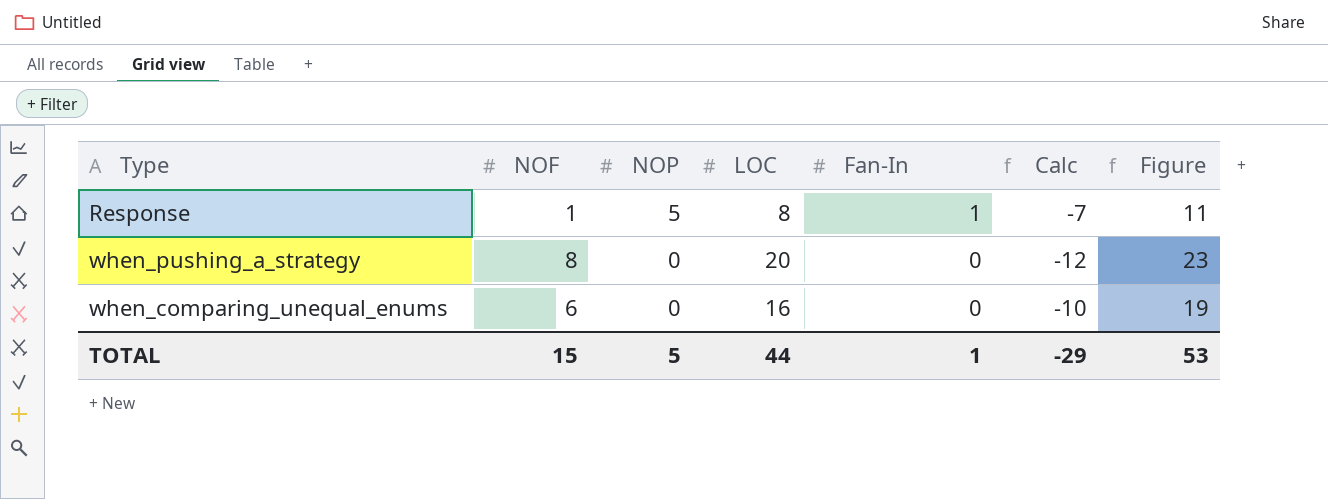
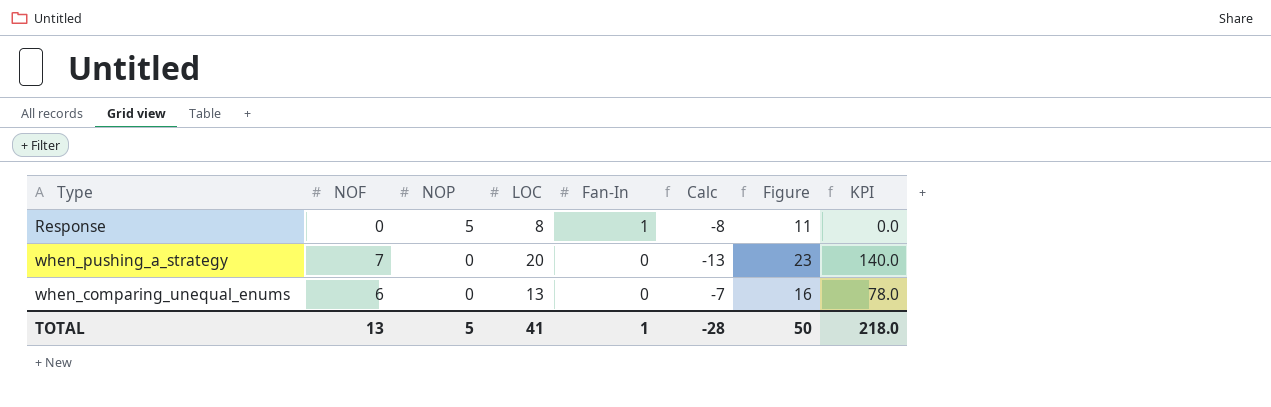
column KPI | formula: none -> [NOF] * [LOC]
Response | NOF: 1 -> 0
Response | Calc: -7 -> -8
when_pushing_a_strategy | NOF: 8 -> 7
when_pushing_a_strategy | Calc: -12 -> -13
when_comparing_unequal_enums | LOC: 16 -> 13
when_comparing_unequal_enums | Calc: -10 -> -7
when_comparing_unequal_enums | Figure: 19 -> 16
TOTAL | NOF: 15 -> 13
TOTAL | LOC: 44 -> 41
TOTAL | Calc: -29 -> -28
TOTAL | Figure: 53 -> 50

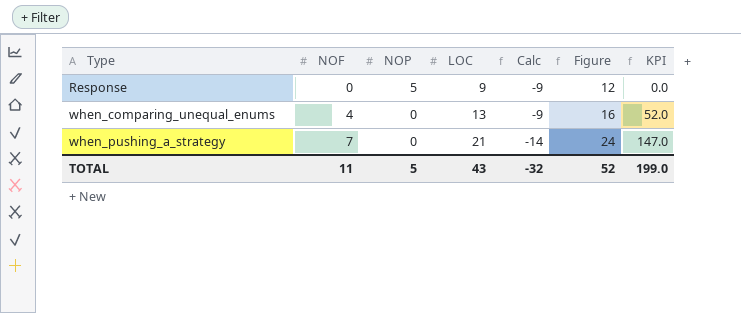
row order: NOP descending -> Type ascending
column Fan-In | position: 5 -> none
Response | LOC: 8 -> 9
Response | Calc: -8 -> -9
Response | Figure: 11 -> 12
when_comparing_unequal_enums | NOF: 6 -> 4
when_comparing_unequal_enums | Calc: -7 -> -9
when_comparing_unequal_enums | KPI: 78.0 -> 52.0
when_pushing_a_strategy | LOC: 20 -> 21
when_pushing_a_strategy | Calc: -13 -> -14
when_pushing_a_strategy | Figure: 23 -> 24
when_pushing_a_strategy | KPI: 140.0 -> 147.0
TOTAL | NOF: 13 -> 11
TOTAL | LOC: 41 -> 43
TOTAL | Calc: -28 -> -32
TOTAL | Figure: 50 -> 52
TOTAL | KPI: 218.0 -> 199.0

